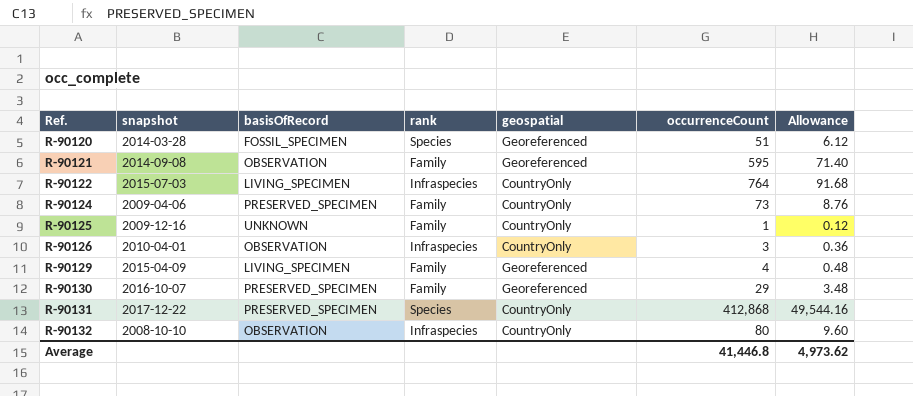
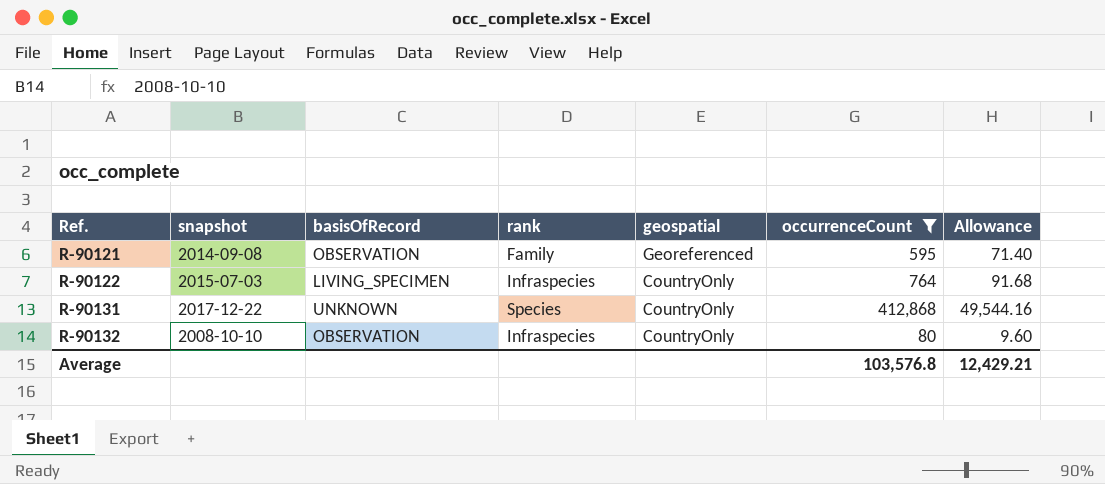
filter: none -> occurrenceCount >= 80
R-90131 | basisOfRecord: PRESERVED_SPECIMEN -> UNKNOWN
Average | occurrenceCount: 41,446.8 -> 103,576.8
Average | Allowance: 4,973.62 -> 12,429.21

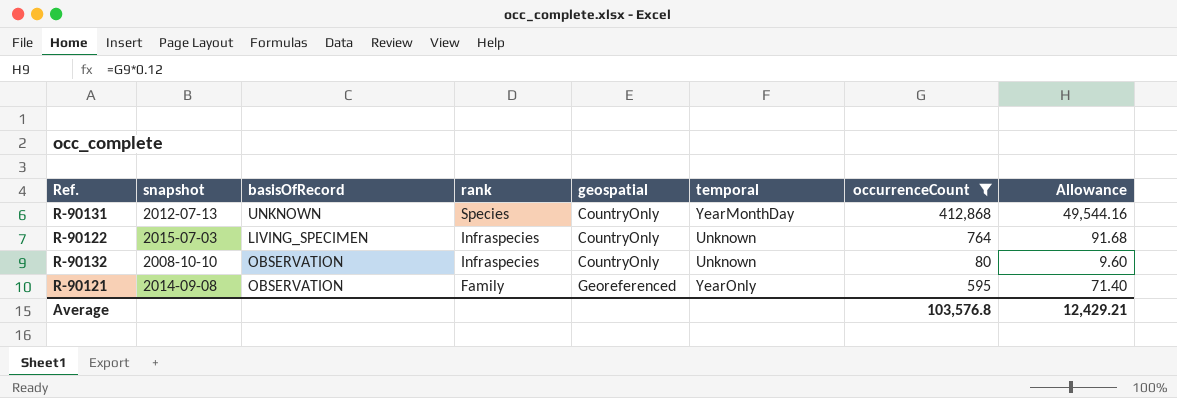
row order: Ref. ascending -> rank descending
column temporal | position: none -> 6
R-90131 | snapshot: 2017-12-22 -> 2012-07-13

